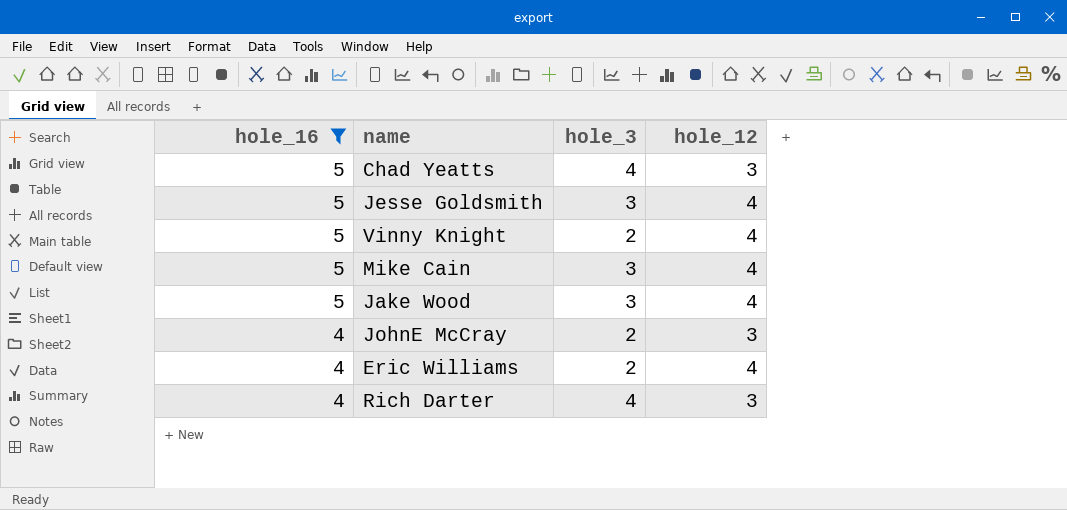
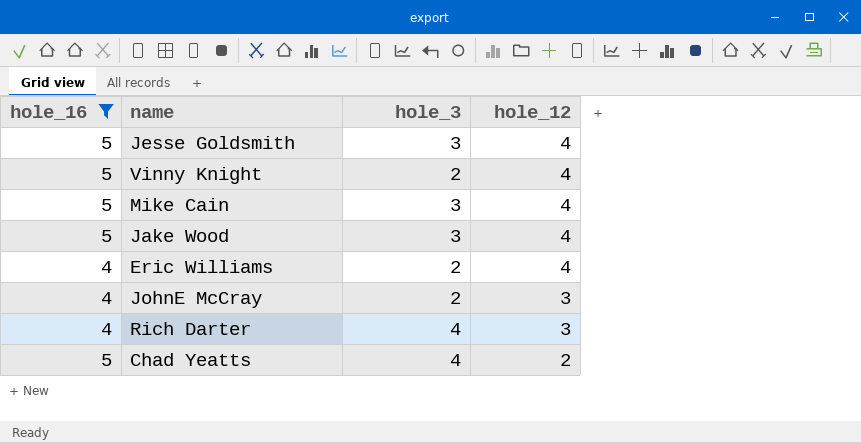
row order: hole_16 descending -> hole_12 descending
Chad Yeatts | hole_12: 3 -> 2

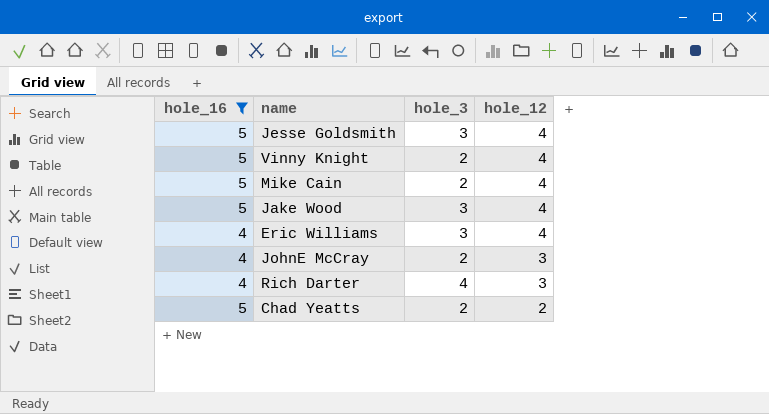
Mike Cain | hole_3: 3 -> 2
Eric Williams | hole_3: 2 -> 3
Chad Yeatts | hole_3: 4 -> 2

